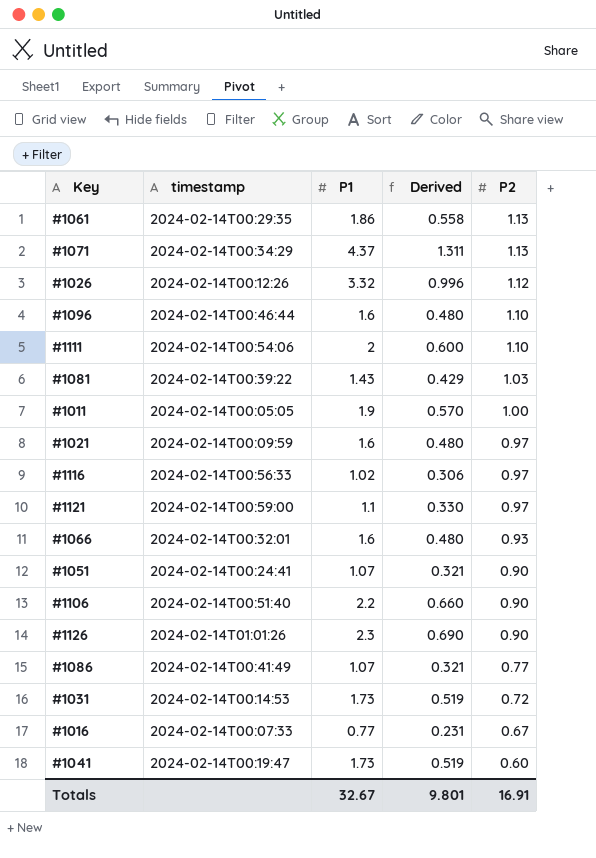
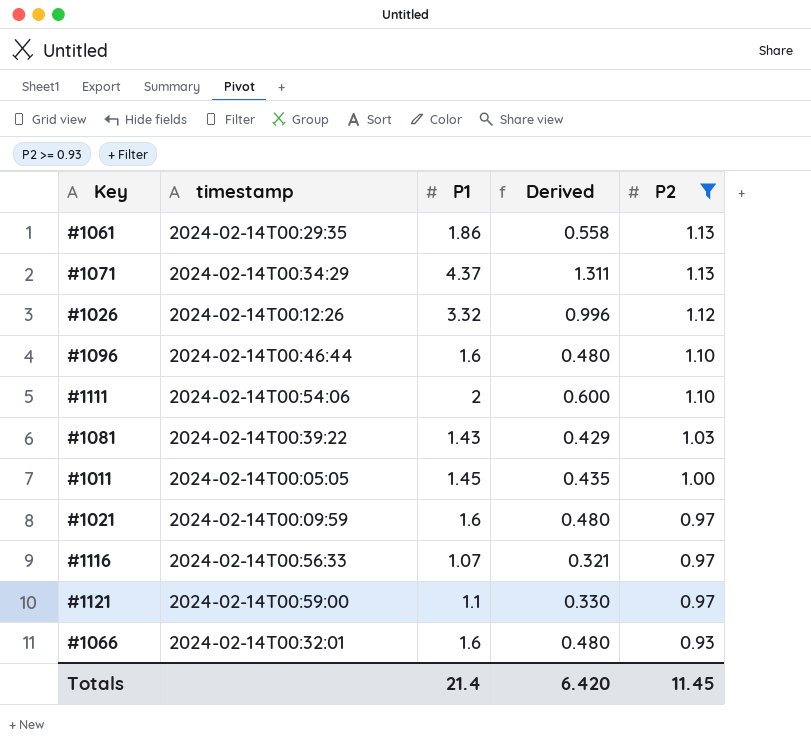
filter: none -> P2 >= 0.93
#1011 | P1: 1.9 -> 1.45
#1011 | Derived: 0.570 -> 0.435
#1116 | P1: 1.02 -> 1.07
#1116 | Derived: 0.306 -> 0.321
Totals | P1: 32.67 -> 21.4
Totals | Derived: 9.801 -> 6.420
Totals | P2: 16.91 -> 11.45

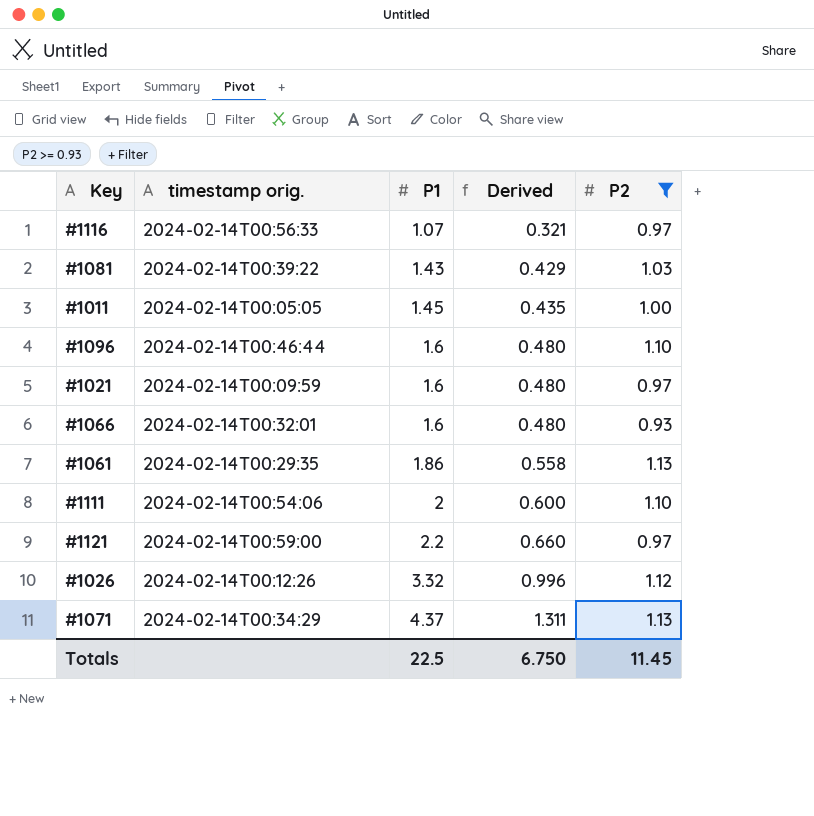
row order: P2 descending -> P1 ascending
column name: timestamp -> timestamp orig.
#1121 | P1: 1.1 -> 2.2
#1121 | Derived: 0.330 -> 0.660
Totals | P1: 21.4 -> 22.5
Totals | Derived: 6.420 -> 6.750

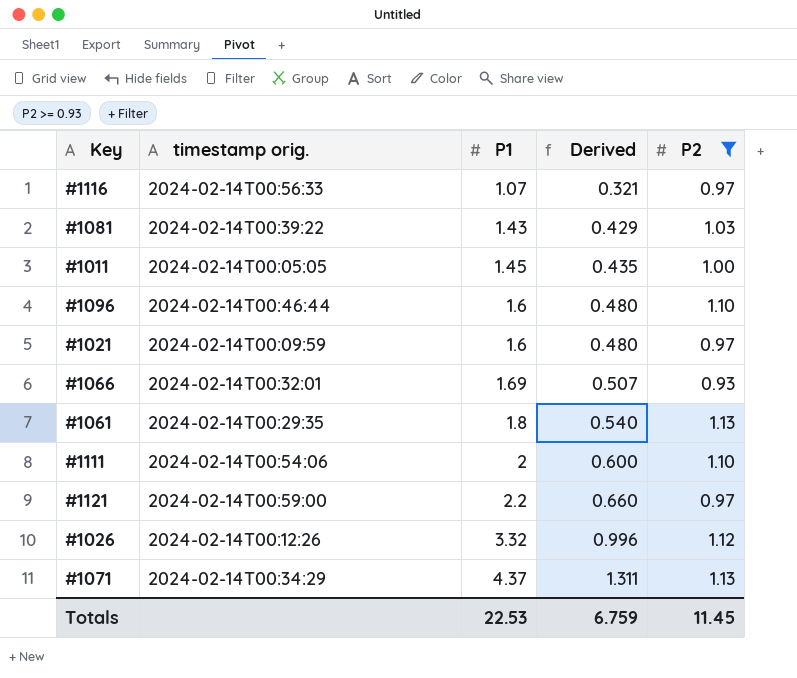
#1066 | P1: 1.6 -> 1.69
#1066 | Derived: 0.480 -> 0.507
#1061 | P1: 1.86 -> 1.8
#1061 | Derived: 0.558 -> 0.540
Totals | P1: 22.5 -> 22.53
Totals | Derived: 6.750 -> 6.759

